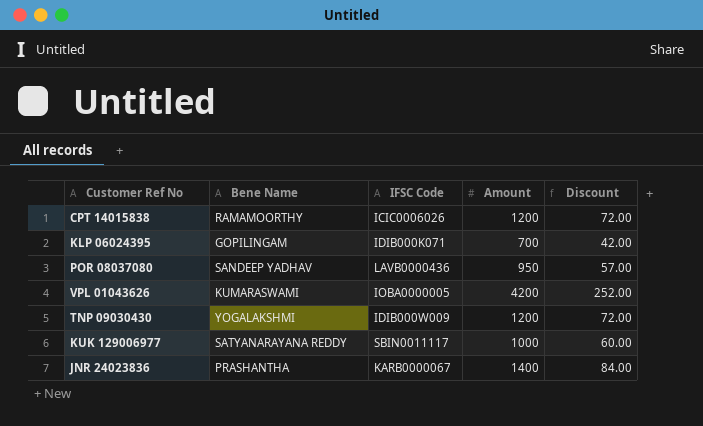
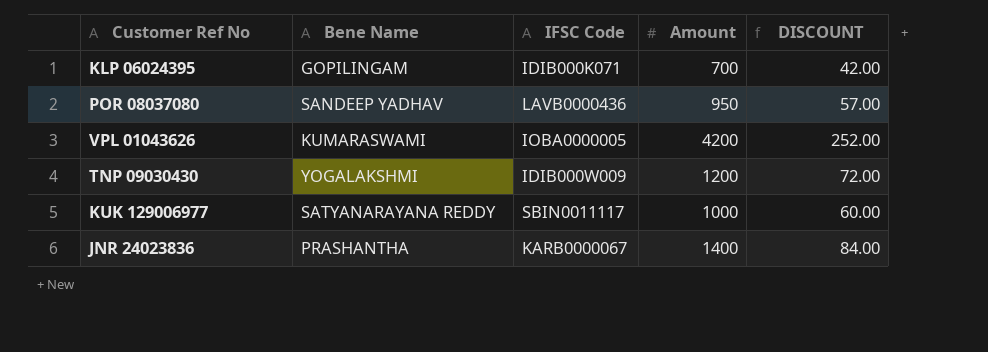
column name: Discount -> DISCOUNT
row CPT 14015838: RAMAMOORTHY | ICIC0006026 | 1200 | 72.00 -> none

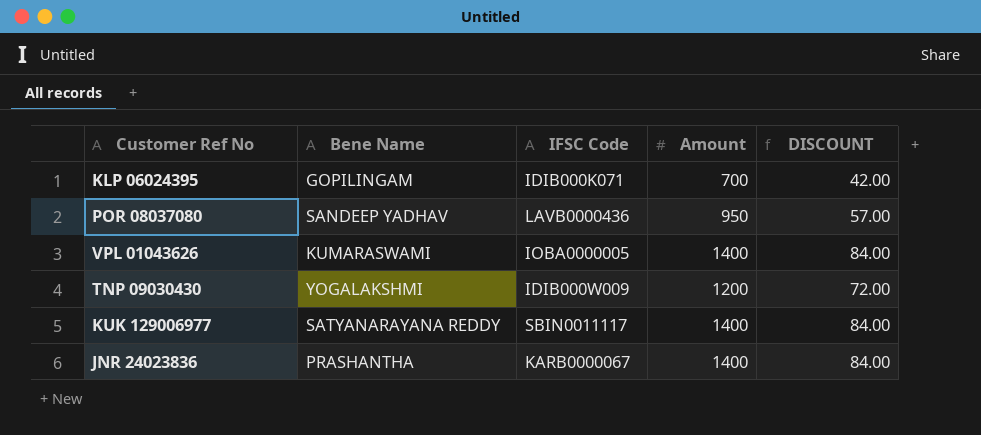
VPL 01043626 | Amount: 4200 -> 1400
VPL 01043626 | DISCOUNT: 252.00 -> 84.00
KUK 129006977 | Amount: 1000 -> 1400
KUK 129006977 | DISCOUNT: 60.00 -> 84.00

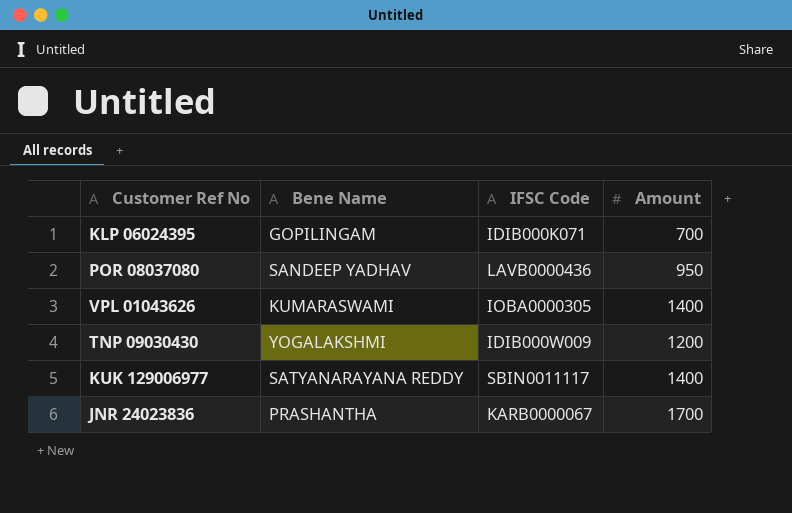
column DISCOUNT | formula: [Amount] * 0.06 -> none
VPL 01043626 | IFSC Code: IOBA0000005 -> IOBA0000305
JNR 24023836 | Amount: 1400 -> 1700

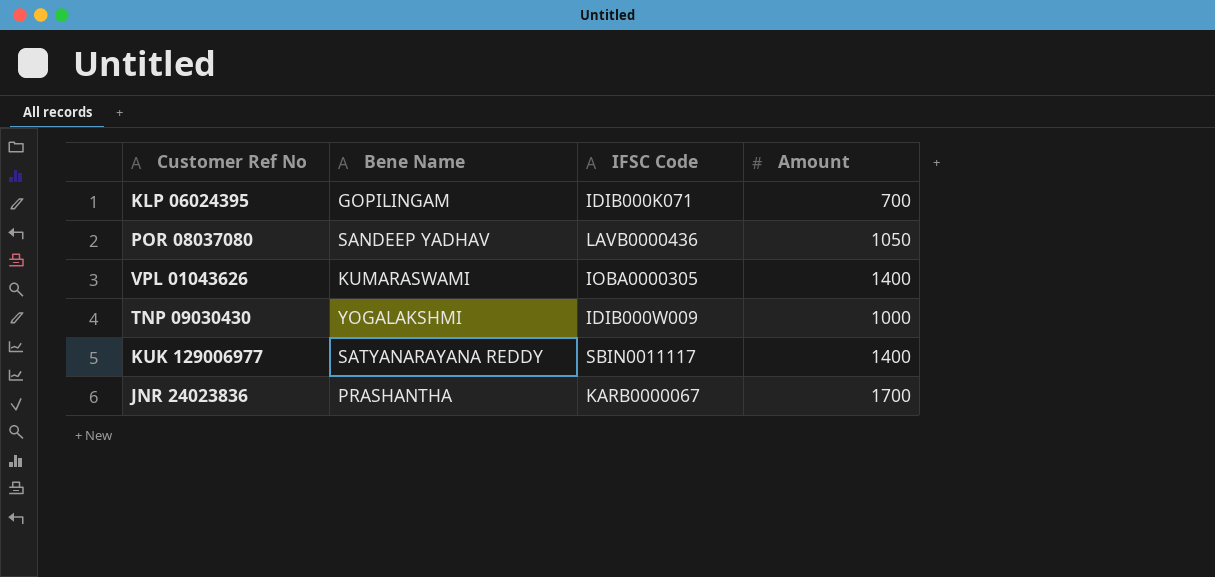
POR 08037080 | Amount: 950 -> 1050
TNP 09030430 | Amount: 1200 -> 1000

